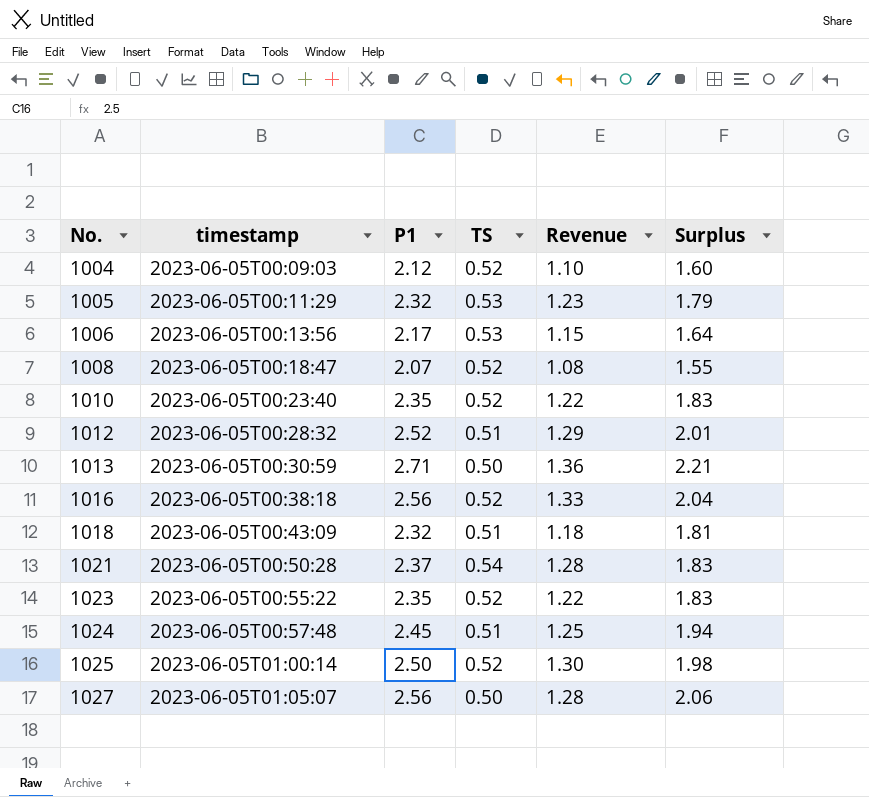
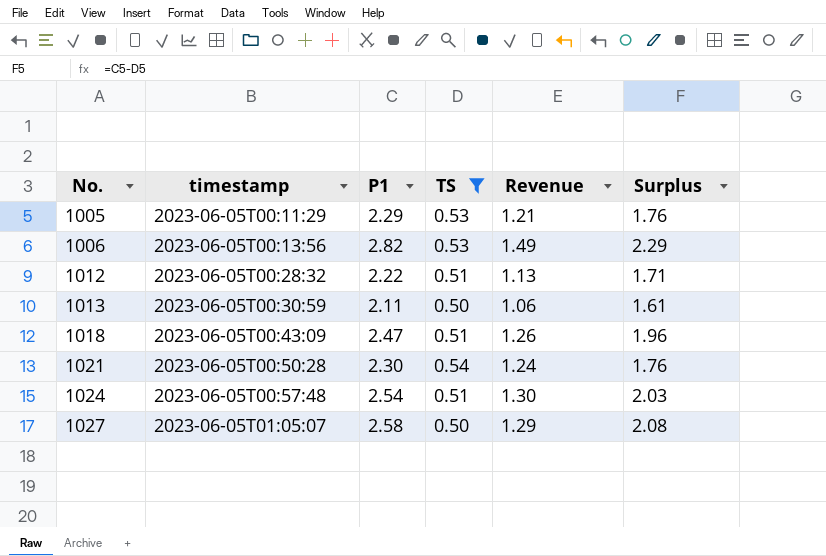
filter: none -> TS != 0.52
1005 | P1: 2.32 -> 2.29
1005 | Revenue: 1.23 -> 1.21
1005 | Surplus: 1.79 -> 1.76
1006 | P1: 2.17 -> 2.82
1006 | Revenue: 1.15 -> 1.49
1006 | Surplus: 1.64 -> 2.29
1012 | P1: 2.52 -> 2.22
1012 | Revenue: 1.29 -> 1.13
1012 | Surplus: 2.01 -> 1.71
1013 | P1: 2.71 -> 2.11
1013 | Revenue: 1.36 -> 1.06
1013 | Surplus: 2.21 -> 1.61
1018 | P1: 2.32 -> 2.47
1018 | Revenue: 1.18 -> 1.26
1018 | Surplus: 1.81 -> 1.96
1021 | P1: 2.37 -> 2.30
1021 | Revenue: 1.28 -> 1.24
1021 | Surplus: 1.83 -> 1.76
1024 | P1: 2.45 -> 2.54
1024 | Revenue: 1.25 -> 1.30
1024 | Surplus: 1.94 -> 2.03
1027 | P1: 2.56 -> 2.58
1027 | Revenue: 1.28 -> 1.29
1027 | Surplus: 2.06 -> 2.08

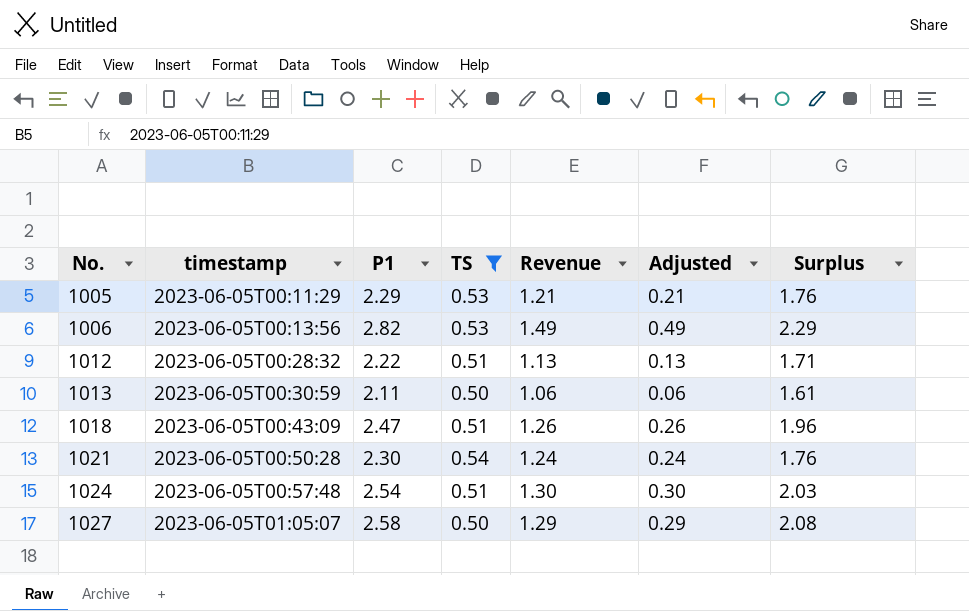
column Adjusted | formula: none -> [Revenue] - 1

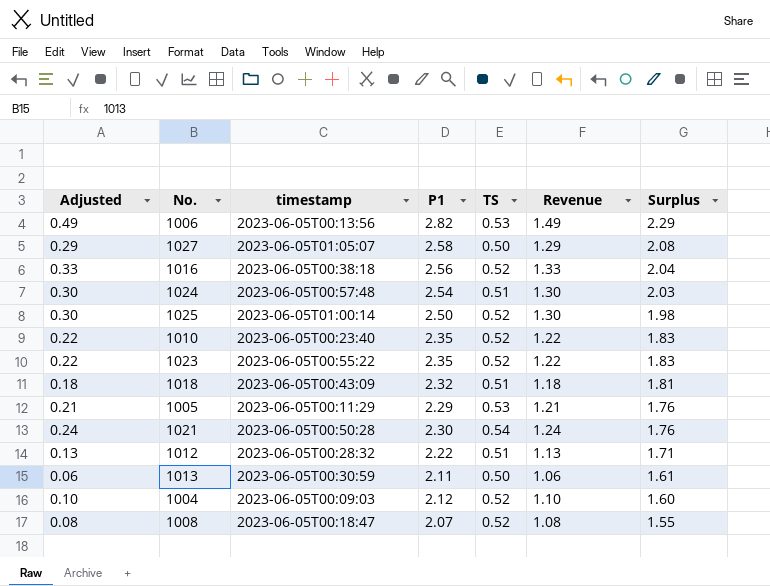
filter: TS != 0.52 -> none
row order: No. ascending -> Surplus descending
column Adjusted | position: 6 -> 1
1018 | Adjusted: 0.26 -> 0.18
1018 | P1: 2.47 -> 2.32
1018 | Revenue: 1.26 -> 1.18
1018 | Surplus: 1.96 -> 1.81

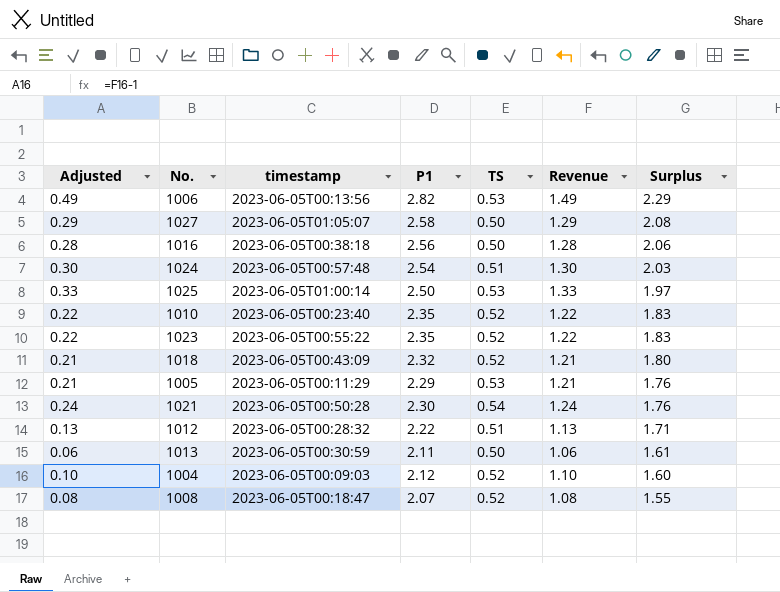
1016 | Adjusted: 0.33 -> 0.28
1016 | TS: 0.52 -> 0.50
1016 | Revenue: 1.33 -> 1.28
1016 | Surplus: 2.04 -> 2.06
1025 | Adjusted: 0.30 -> 0.33
1025 | TS: 0.52 -> 0.53
1025 | Revenue: 1.30 -> 1.33
1025 | Surplus: 1.98 -> 1.97
1018 | Adjusted: 0.18 -> 0.21
1018 | TS: 0.51 -> 0.52
1018 | Revenue: 1.18 -> 1.21
1018 | Surplus: 1.81 -> 1.80

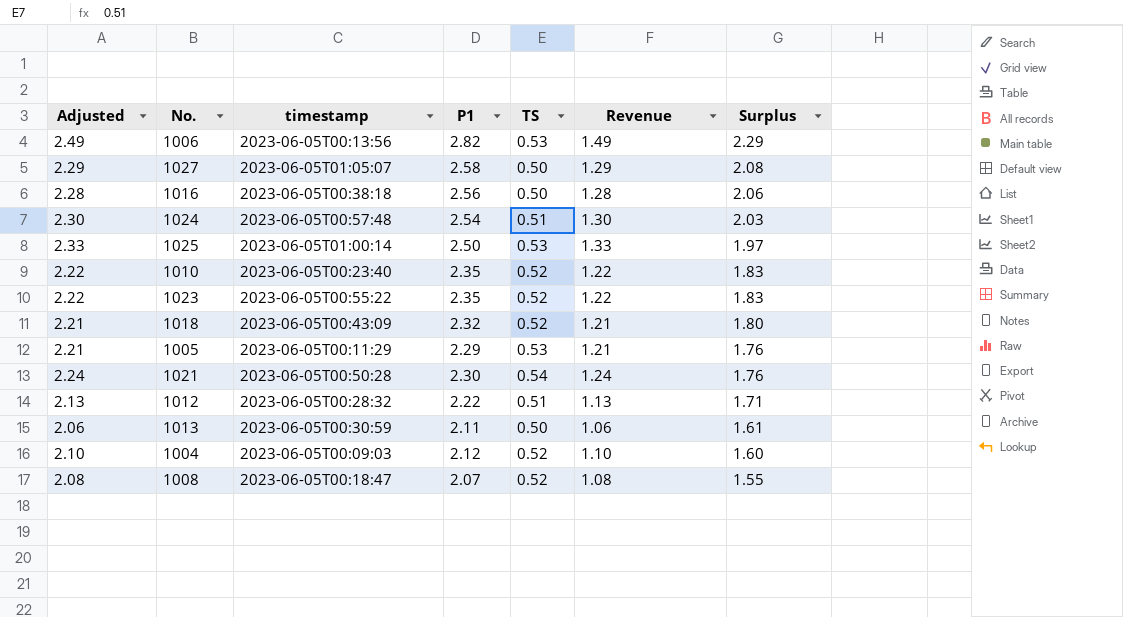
column Adjusted | formula: [Revenue] - 1 -> [Revenue] + 1

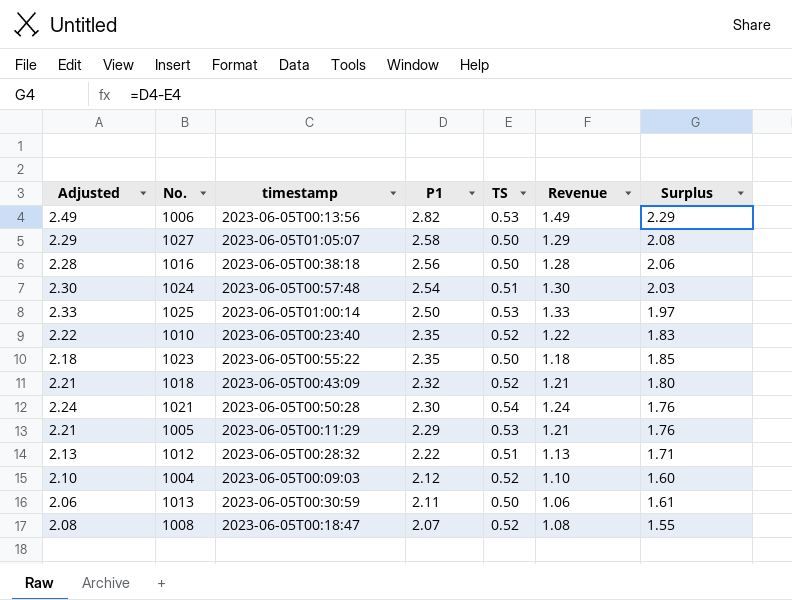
row order: Surplus descending -> P1 descending
1023 | Adjusted: 2.22 -> 2.18
1023 | TS: 0.52 -> 0.50
1023 | Revenue: 1.22 -> 1.18
1023 | Surplus: 1.83 -> 1.85

